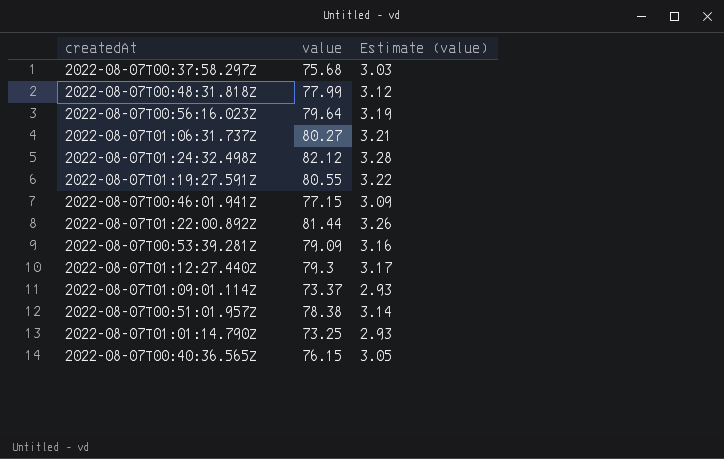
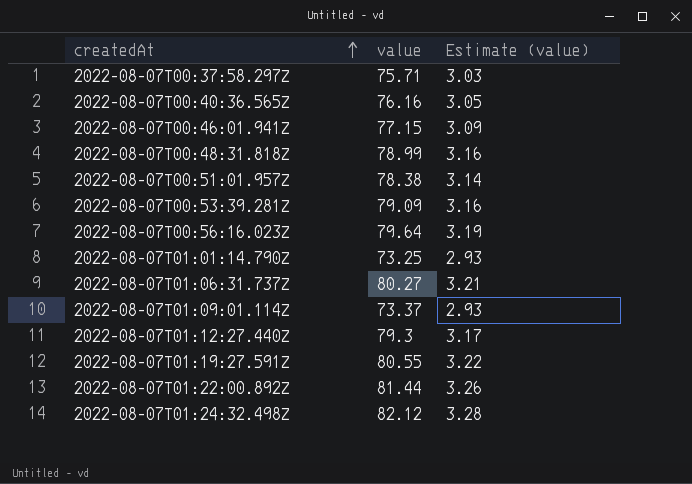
row order: none -> createdAt ascending
2022-08-07T00:37:58.297Z | value: 75.68 -> 75.71
2022-08-07T00:40:36.565Z | value: 76.15 -> 76.16
2022-08-07T00:48:31.818Z | value: 77.99 -> 78.99
2022-08-07T00:48:31.818Z | Estimate (value): 3.12 -> 3.16

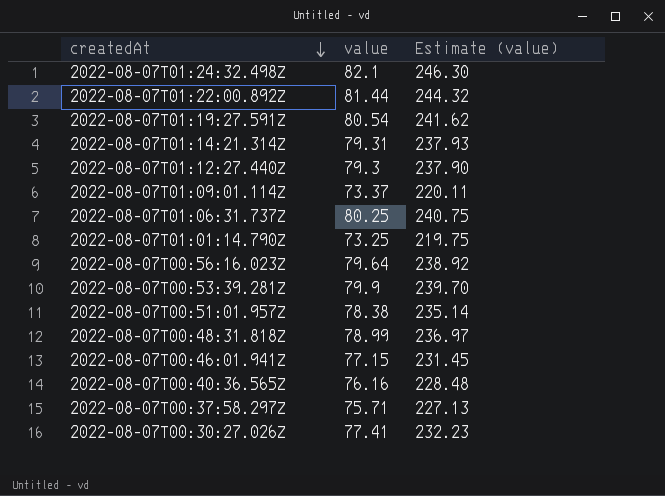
row order: createdAt ascending -> createdAt descending
column Estimate (value) | formula: [value] * 0.04 -> [value] * 3
2022-08-07T01:24:32.498Z | value: 82.12 -> 82.1
2022-08-07T01:19:27.591Z | value: 80.55 -> 80.54
row 2022-08-07T01:14:21.314Z: none -> 79.31 | 237.93
2022-08-07T01:06:31.737Z | value: 80.27 -> 80.25
2022-08-07T00:53:39.281Z | value: 79.09 -> 79.9
row 2022-08-07T00:30:27.026Z: none -> 77.41 | 232.23

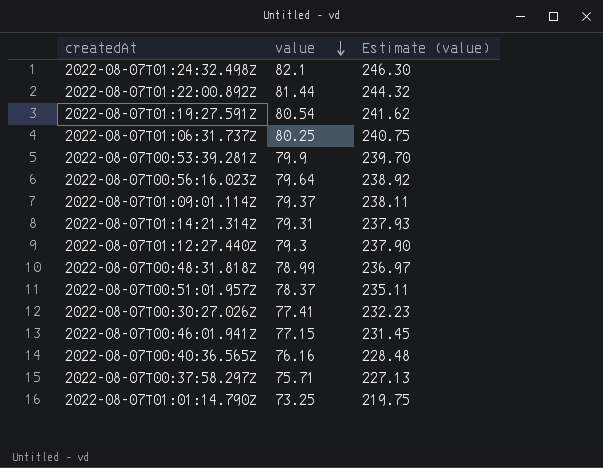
row order: createdAt descending -> value descending
2022-08-07T01:09:01.114Z | value: 73.37 -> 79.37
2022-08-07T01:09:01.114Z | Estimate (value): 220.11 -> 238.11
2022-08-07T00:51:01.957Z | value: 78.38 -> 78.37
2022-08-07T00:51:01.957Z | Estimate (value): 235.14 -> 235.11

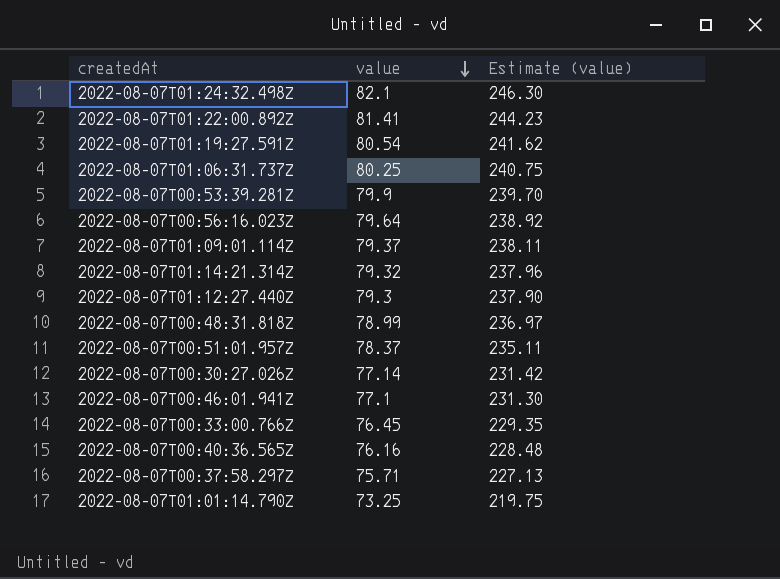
2022-08-07T01:22:00.892Z | value: 81.44 -> 81.41
2022-08-07T01:22:00.892Z | Estimate (value): 244.32 -> 244.23
2022-08-07T01:14:21.314Z | value: 79.31 -> 79.32
2022-08-07T01:14:21.314Z | Estimate (value): 237.93 -> 237.96
2022-08-07T00:30:27.026Z | value: 77.41 -> 77.14
2022-08-07T00:30:27.026Z | Estimate (value): 232.23 -> 231.42
2022-08-07T00:46:01.941Z | value: 77.15 -> 77.1
2022-08-07T00:46:01.941Z | Estimate (value): 231.45 -> 231.30
row 2022-08-07T00:33:00.766Z: none -> 76.45 | 229.35

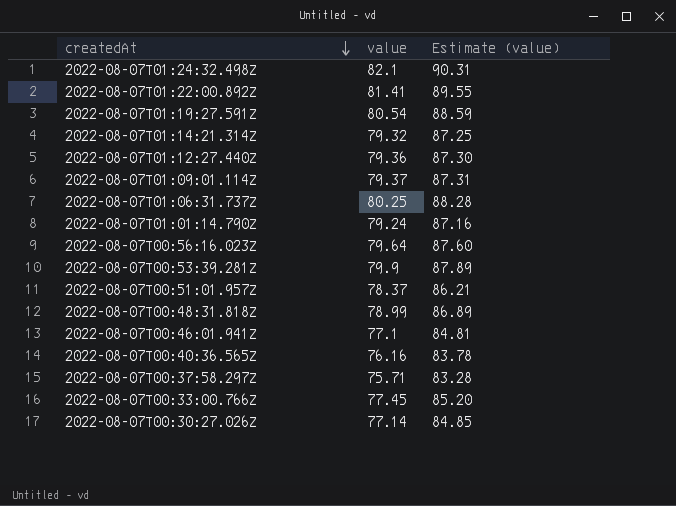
row order: value descending -> createdAt descending
column Estimate (value) | formula: [value] * 3 -> [value] * 1.1
2022-08-07T01:12:27.440Z | value: 79.3 -> 79.36
2022-08-07T01:01:14.790Z | value: 73.25 -> 79.24
2022-08-07T00:33:00.766Z | value: 76.45 -> 77.45

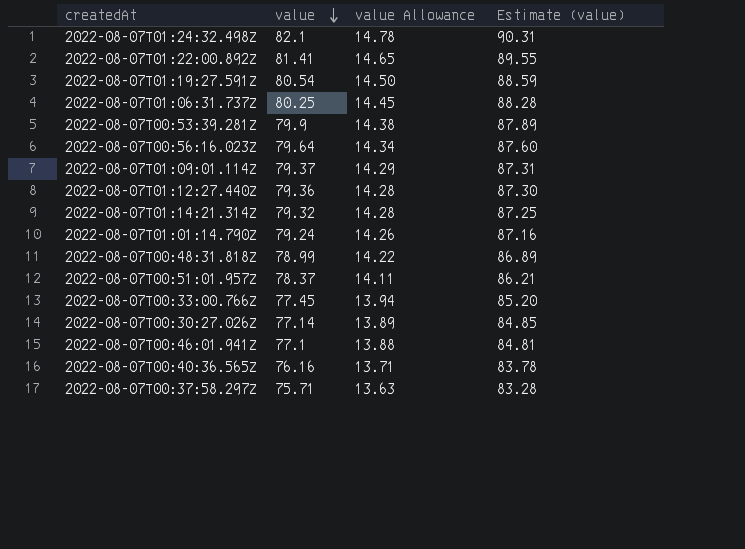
row order: createdAt descending -> value descending
column value Allowance | formula: none -> [value] * 0.18

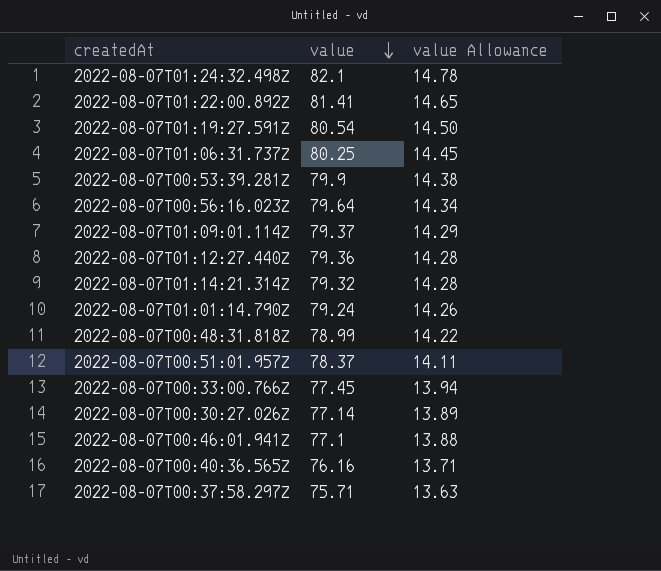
column Estimate (value) | formula: [value] * 1.1 -> none

